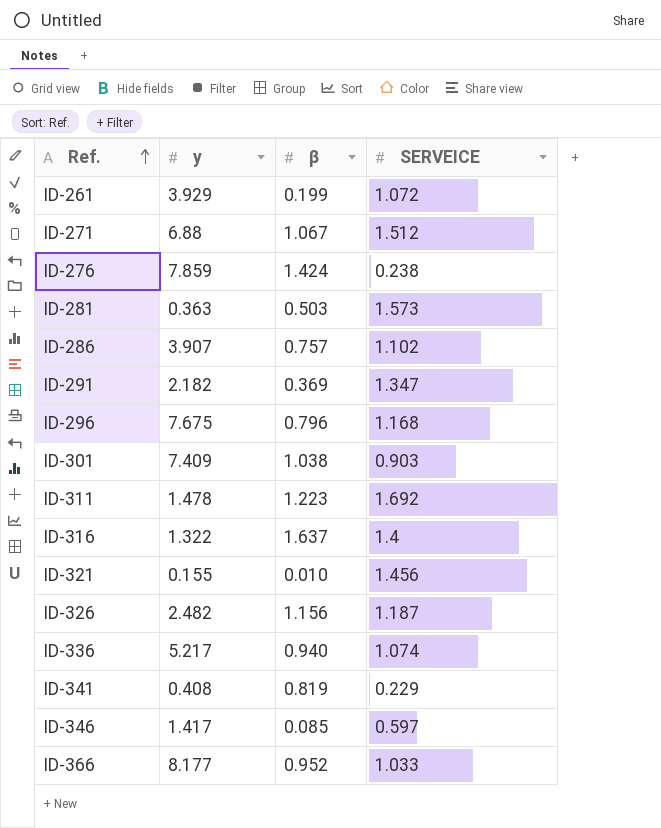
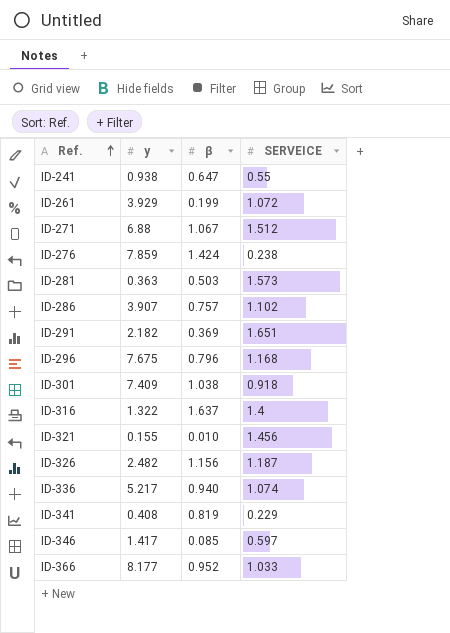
row ID-311: 1.478 | 1.223 | 1.692 -> none
row ID-241: none -> 0.938 | 0.647 | 0.55
ID-291 | SERVEICE: 1.347 -> 1.651
ID-301 | SERVEICE: 0.903 -> 0.918

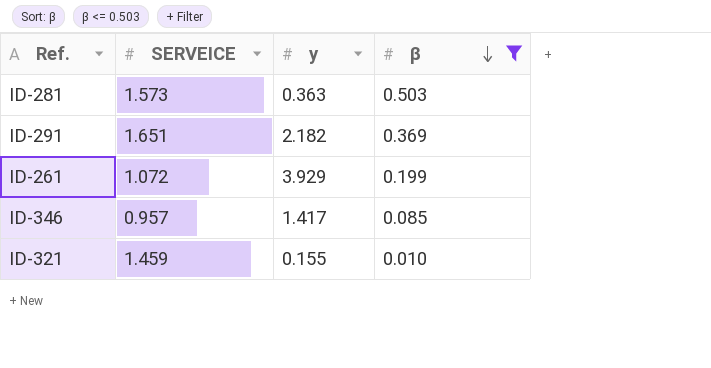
filter: none -> β <= 0.503
row order: Ref. ascending -> β descending
column SERVEICE | position: 4 -> 2
ID-346 | SERVEICE: 0.597 -> 0.957
ID-321 | SERVEICE: 1.456 -> 1.459

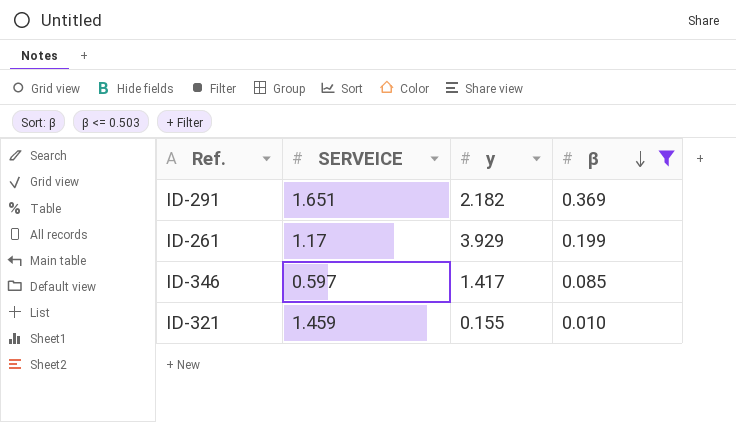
row ID-281: 1.573 | 0.363 | 0.503 -> none
ID-261 | SERVEICE: 1.072 -> 1.17
ID-346 | SERVEICE: 0.957 -> 0.597

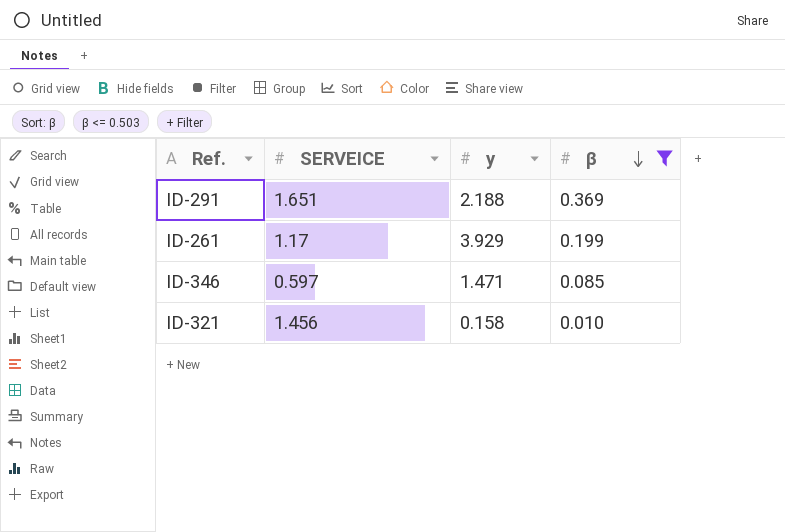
ID-291 | y: 2.182 -> 2.188
ID-346 | y: 1.417 -> 1.471
ID-321 | SERVEICE: 1.459 -> 1.456
ID-321 | y: 0.155 -> 0.158

